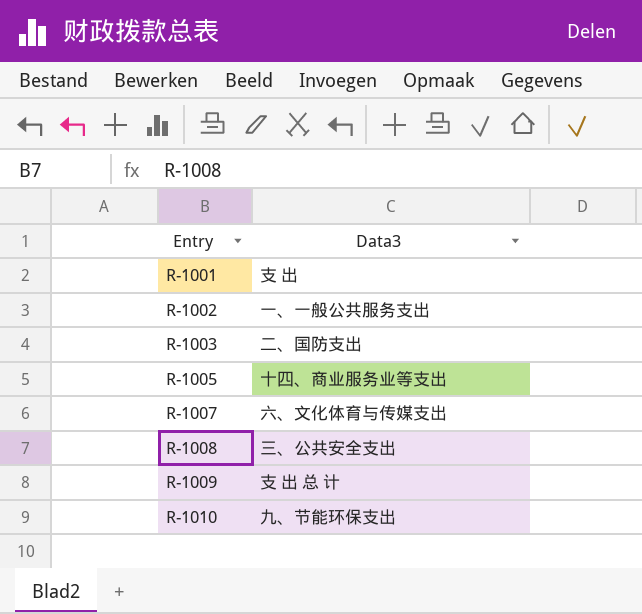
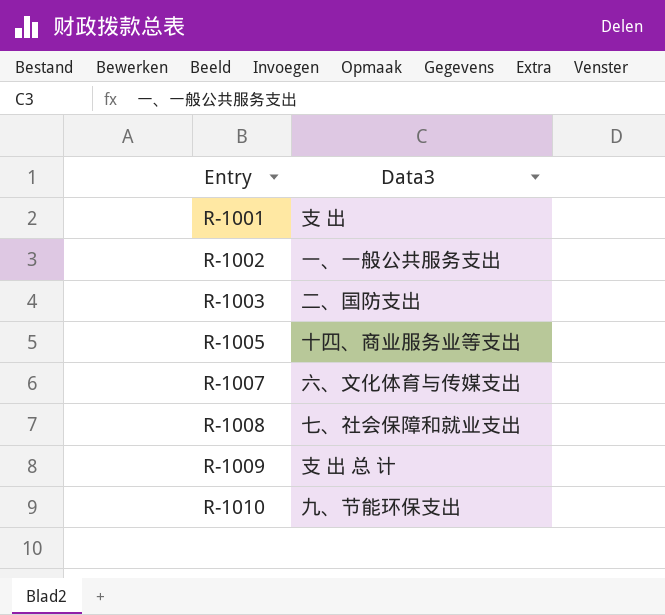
R-1008 | Data3: 三、公共安全支出 -> 七、社会保障和就业支出

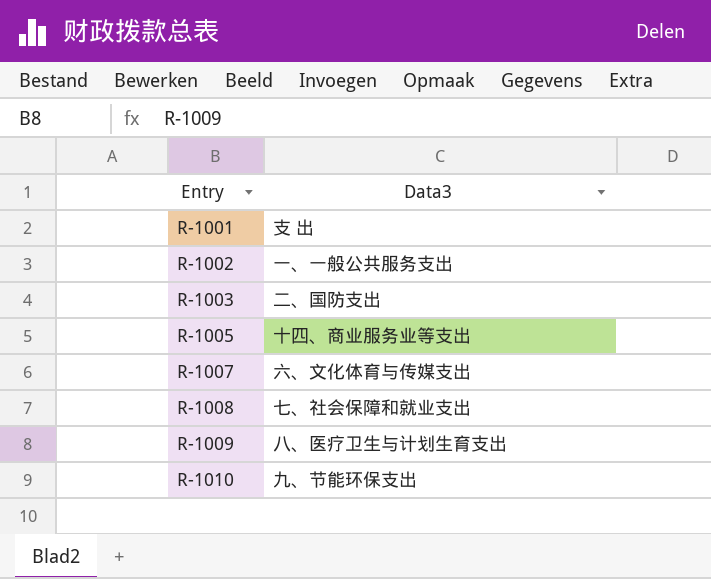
R-1009 | Data3: 支 出 总 计 -> 八、医疗卫生与计划生育支出

